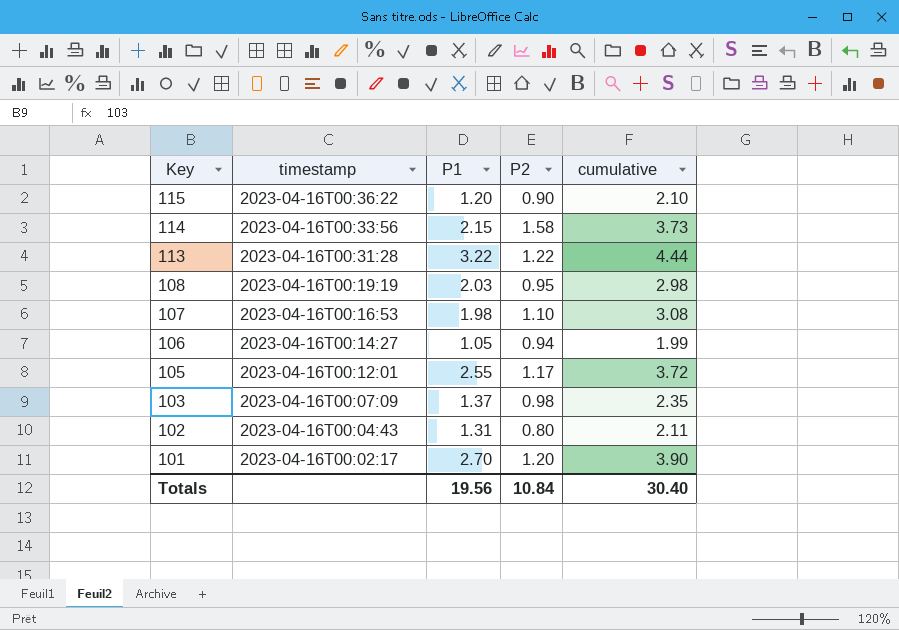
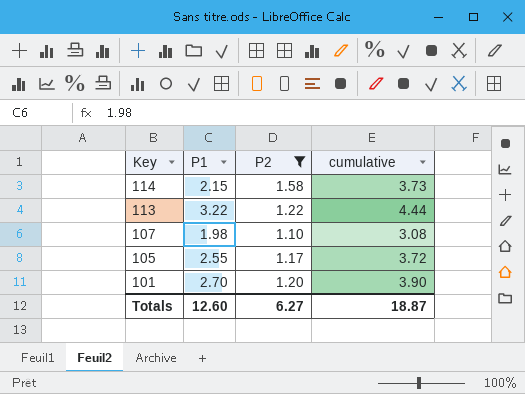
filter: none -> P2 >= 1.10
column timestamp | position: 2 -> none
Totals | P1: 19.56 -> 12.60
Totals | P2: 10.84 -> 6.27
Totals | cumulative: 30.40 -> 18.87

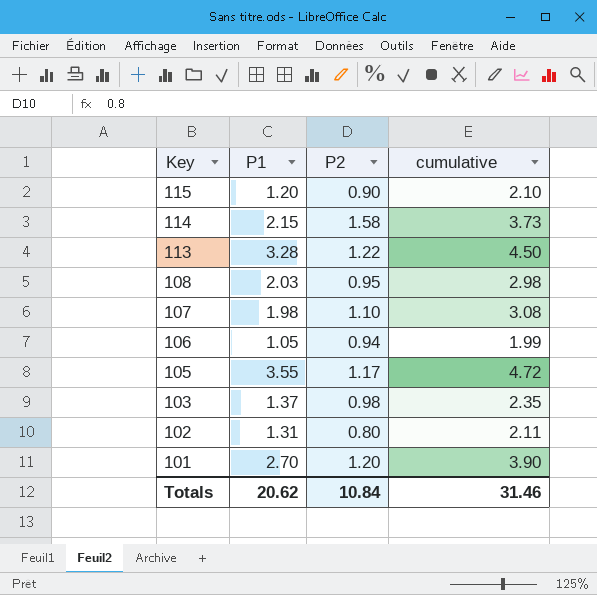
filter: P2 >= 1.10 -> none
113 | P1: 3.22 -> 3.28
113 | cumulative: 4.44 -> 4.50
105 | P1: 2.55 -> 3.55
105 | cumulative: 3.72 -> 4.72
Totals | P1: 12.60 -> 20.62
Totals | P2: 6.27 -> 10.84
Totals | cumulative: 18.87 -> 31.46

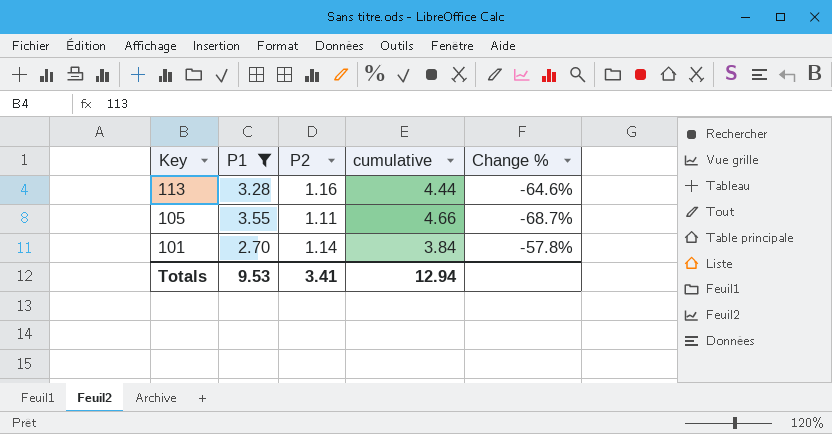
filter: none -> P1 >= 2.70
column Change % | formula: none -> ([P2] - [P1]) / [P1]
113 | P2: 1.22 -> 1.16
113 | cumulative: 4.50 -> 4.44
105 | P2: 1.17 -> 1.11
105 | cumulative: 4.72 -> 4.66
101 | P2: 1.20 -> 1.14
101 | cumulative: 3.90 -> 3.84
Totals | P1: 20.62 -> 9.53
Totals | P2: 10.84 -> 3.41
Totals | cumulative: 31.46 -> 12.94

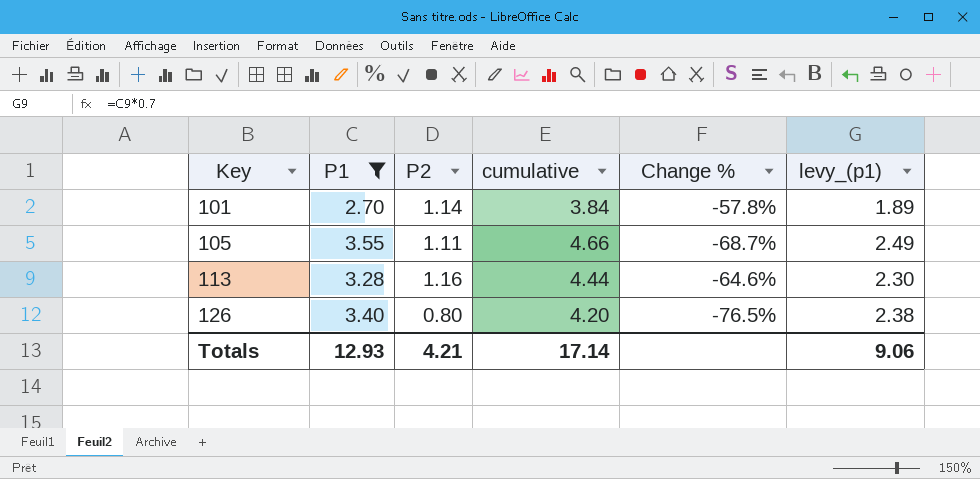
row order: Key descending -> Key ascending
column levy_(p1) | formula: none -> [P1] * 0.7
row 126: none -> 3.40 | 0.80 | 4.20 | -76.5% | 2.38
Totals | P1: 9.53 -> 12.93
Totals | P2: 3.41 -> 4.21
Totals | cumulative: 12.94 -> 17.14

